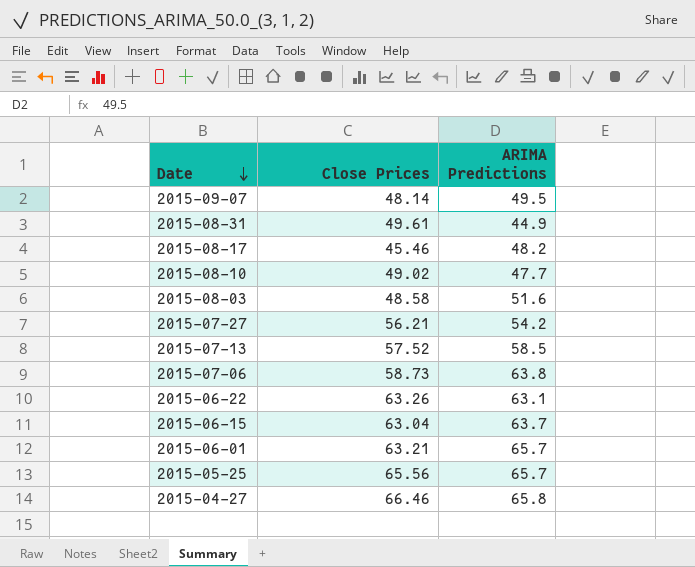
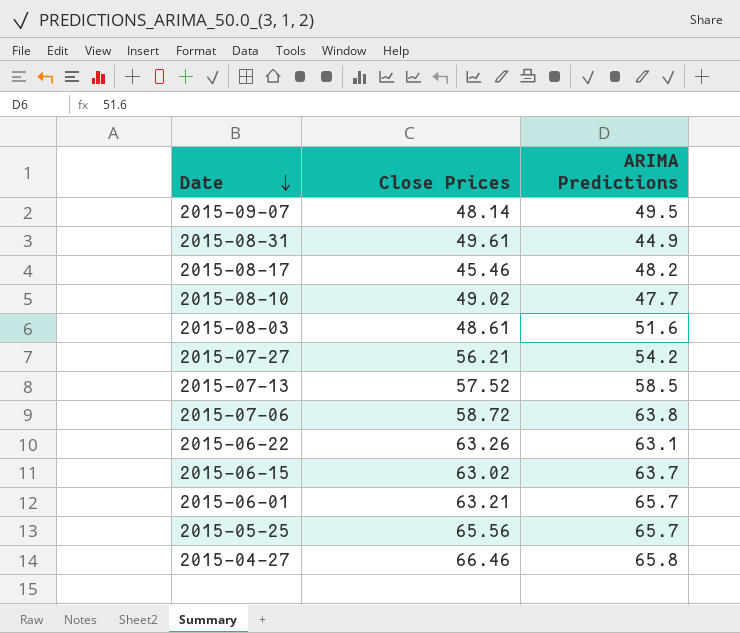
2015-08-03 | Close Prices: 48.58 -> 48.61
2015-07-06 | Close Prices: 58.73 -> 58.72
2015-06-15 | Close Prices: 63.04 -> 63.02

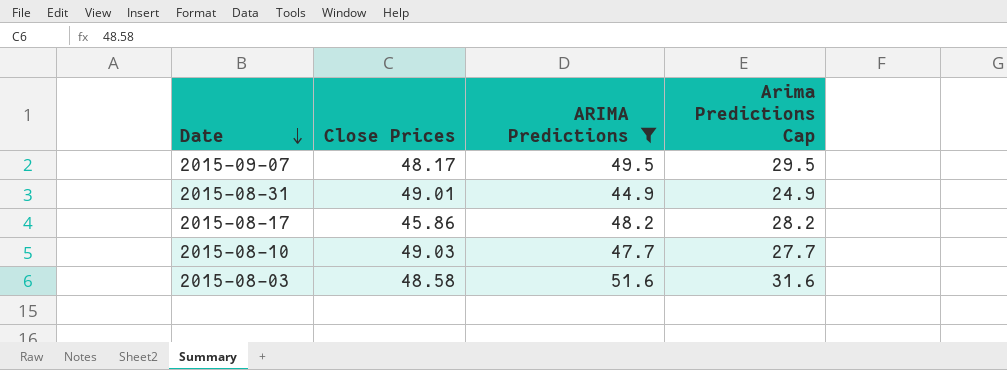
filter: none -> ARIMA Predictions <= 51.6
column Arima Predictions Cap | formula: none -> [ARIMA Predictions] - 20
2015-09-07 | Close Prices: 48.14 -> 48.17
2015-08-31 | Close Prices: 49.61 -> 49.01
2015-08-17 | Close Prices: 45.46 -> 45.86
2015-08-10 | Close Prices: 49.02 -> 49.03
2015-08-03 | Close Prices: 48.61 -> 48.58

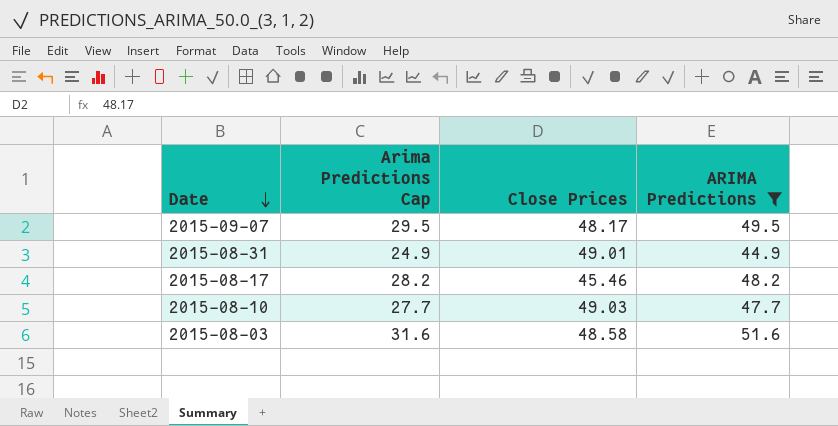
column Arima Predictions Cap | position: 4 -> 2
2015-08-17 | Close Prices: 45.86 -> 45.46

